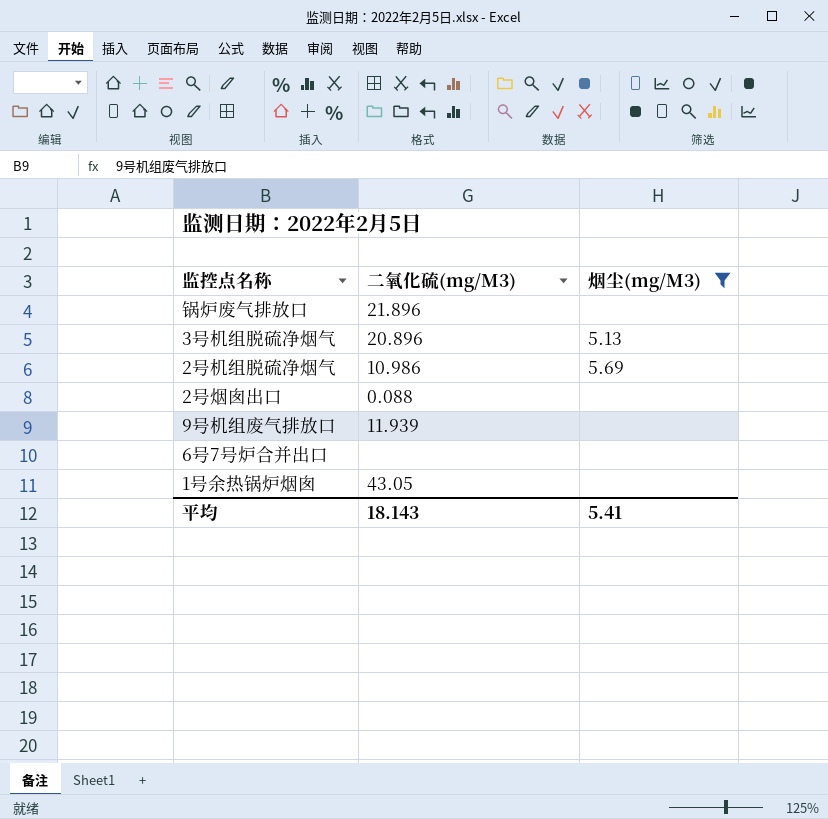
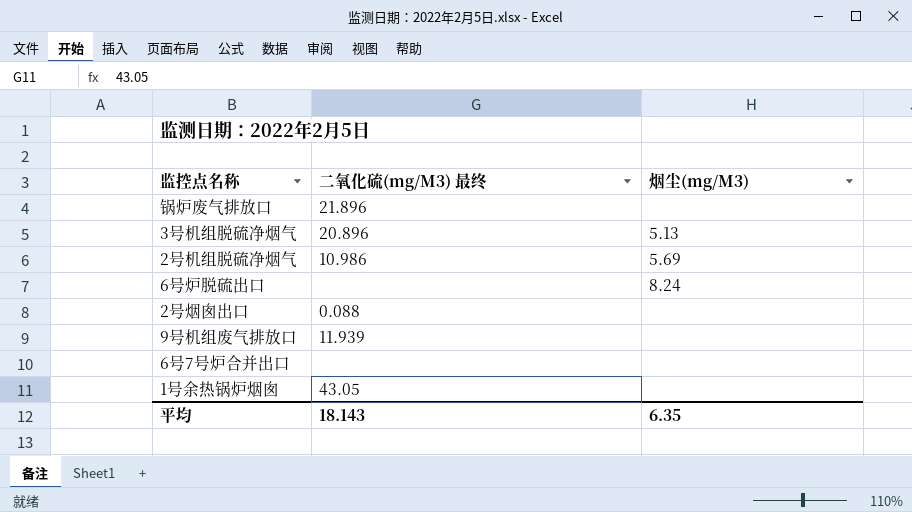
filter: 烟尘(mg/M3) != 8.24 -> none
column name: 二氧化硫(mg/M3) -> 二氧化硫(mg/M3) 最终
平均 | 烟尘(mg/M3): 5.41 -> 6.35

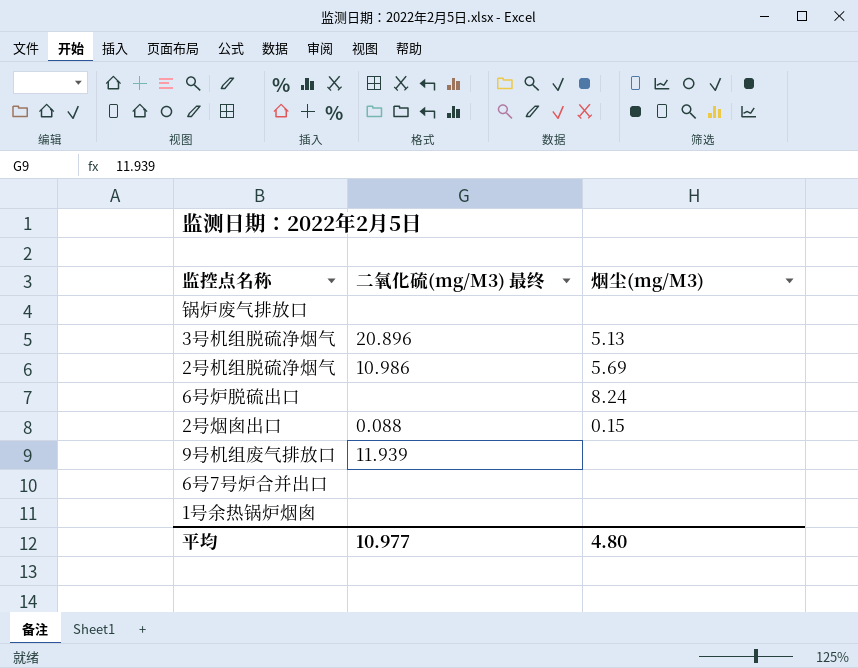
锅炉废气排放口 | 二氧化硫(mg/M3) 最终: 21.896 -> none
2号烟囱出口 | 烟尘(mg/M3): none -> 0.15
1号余热锅炉烟囱 | 二氧化硫(mg/M3) 最终: 43.05 -> none
平均 | 二氧化硫(mg/M3) 最终: 18.143 -> 10.977
平均 | 烟尘(mg/M3): 6.35 -> 4.80

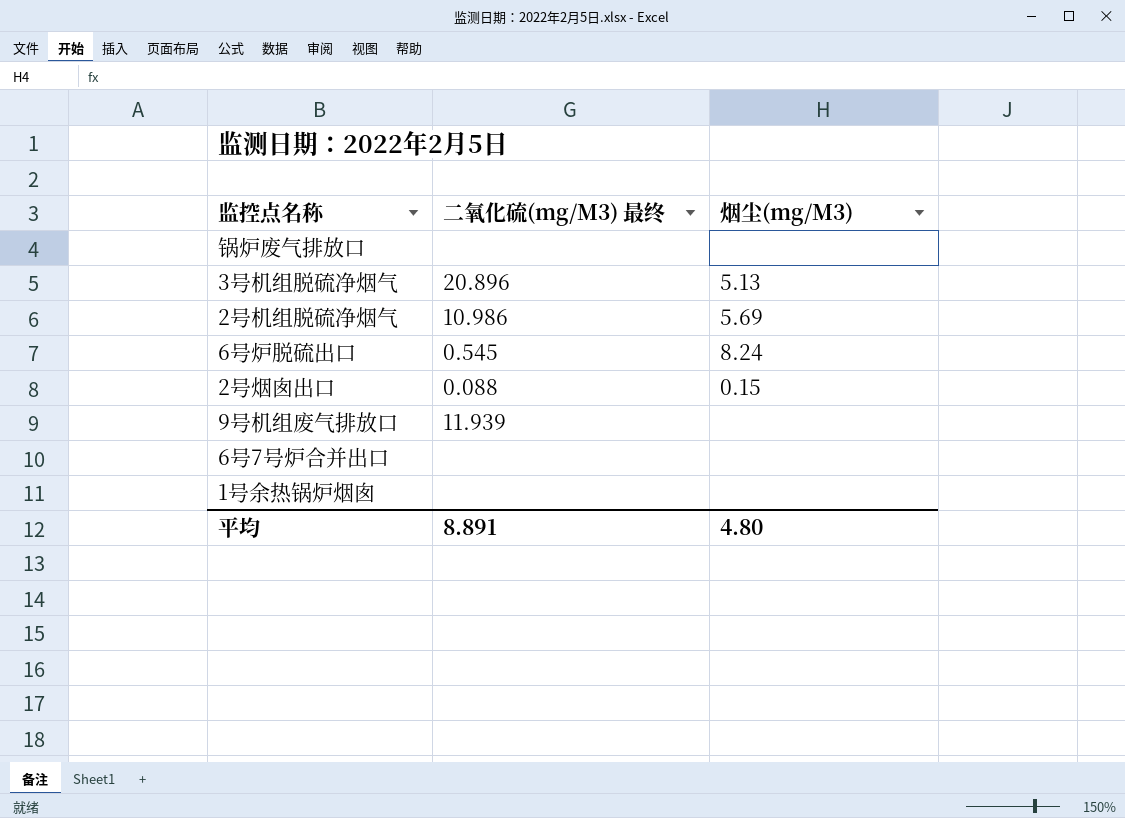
6号炉脱硫出口 | 二氧化硫(mg/M3) 最终: none -> 0.545
平均 | 二氧化硫(mg/M3) 最终: 10.977 -> 8.891

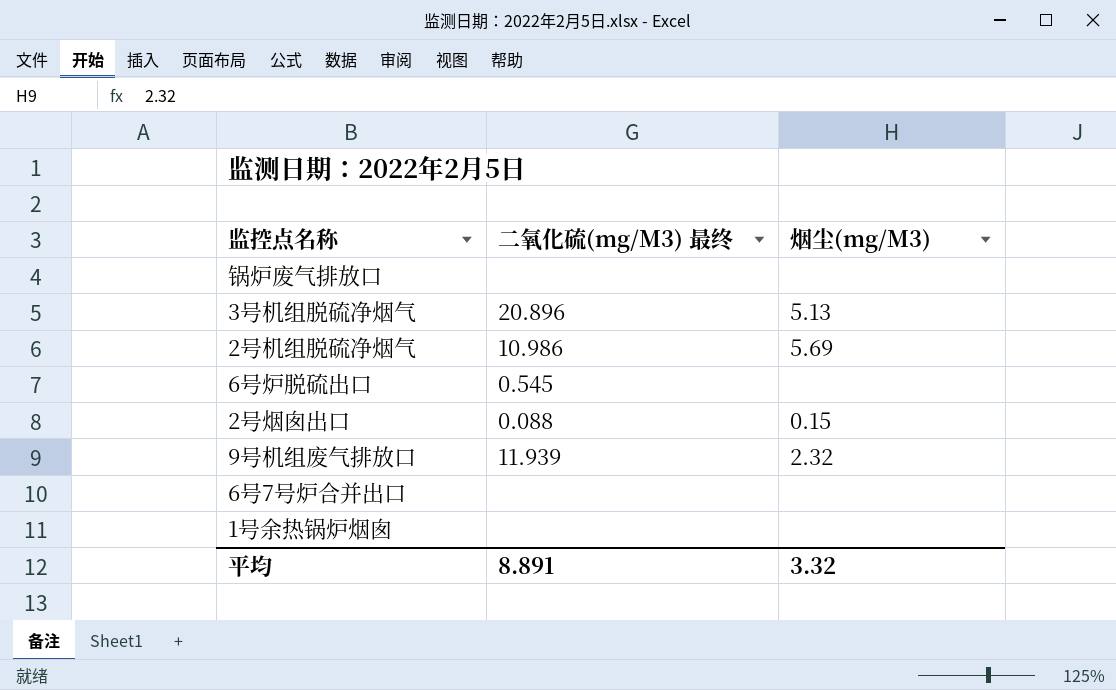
6号炉脱硫出口 | 烟尘(mg/M3): 8.24 -> none
9号机组废气排放口 | 烟尘(mg/M3): none -> 2.32
平均 | 烟尘(mg/M3): 4.80 -> 3.32

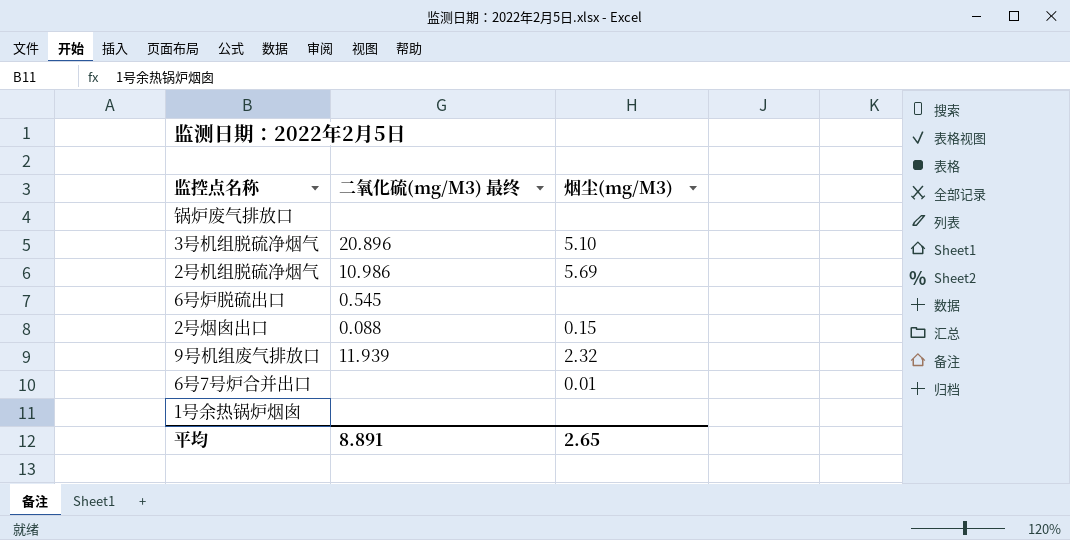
3号机组脱硫净烟气 | 烟尘(mg/M3): 5.13 -> 5.10
6号7号炉合并出口 | 烟尘(mg/M3): none -> 0.01
平均 | 烟尘(mg/M3): 3.32 -> 2.65

